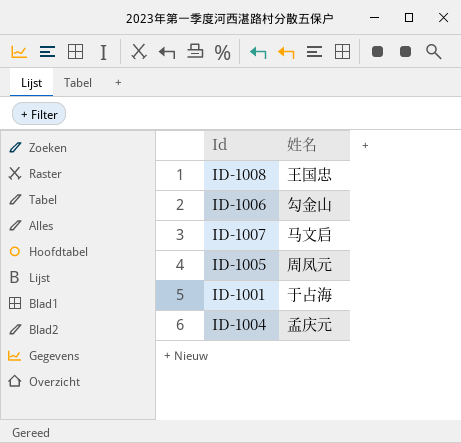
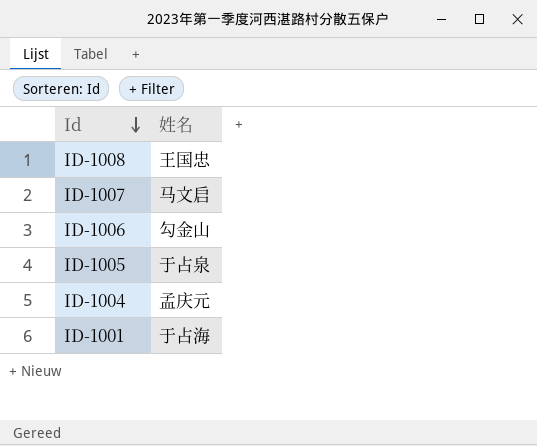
row order: none -> Id descending
ID-1005 | 姓名: 周凤元 -> 于占泉

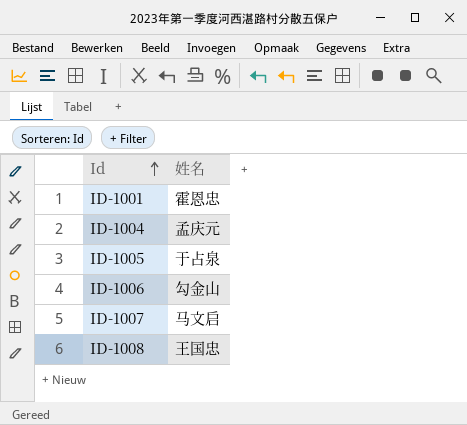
row order: Id descending -> Id ascending
ID-1001 | 姓名: 于占海 -> 霍恩忠

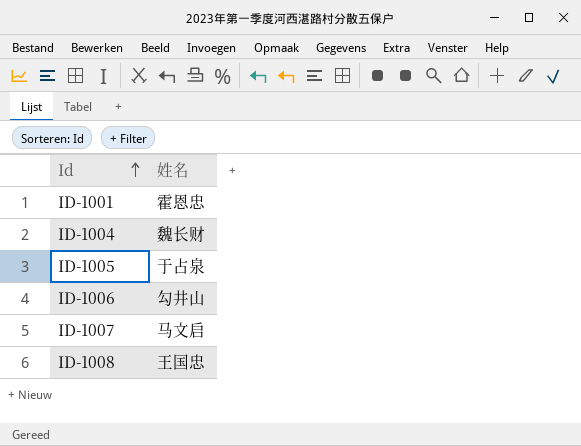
ID-1004 | 姓名: 孟庆元 -> 魏长财
ID-1006 | 姓名: 勾金山 -> 勾井山

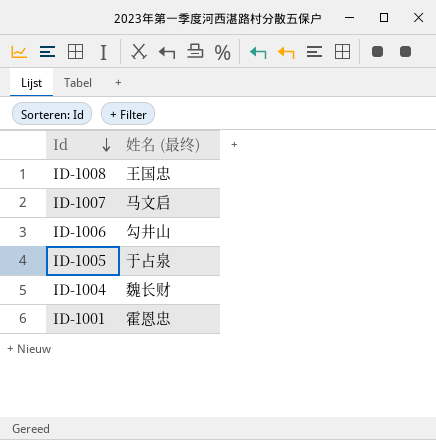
row order: Id ascending -> Id descending
column name: 姓名 -> 姓名 (最终)

